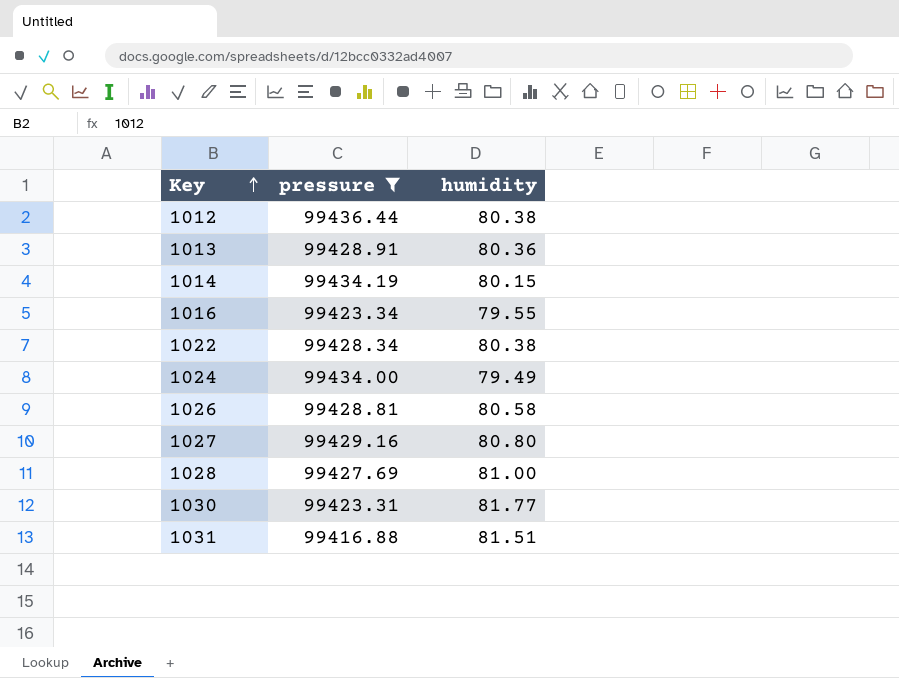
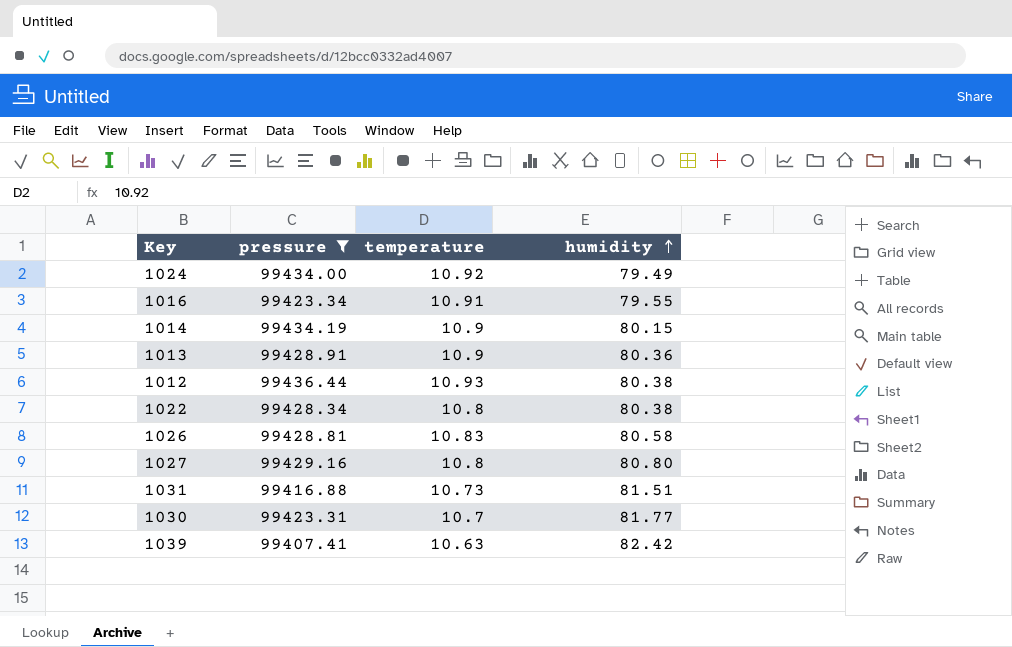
row order: Key ascending -> humidity ascending
column temperature | position: none -> 3
row 1028: 99427.69 | 81.00 -> none
row 1039: none -> 99407.41 | 10.63 | 82.42

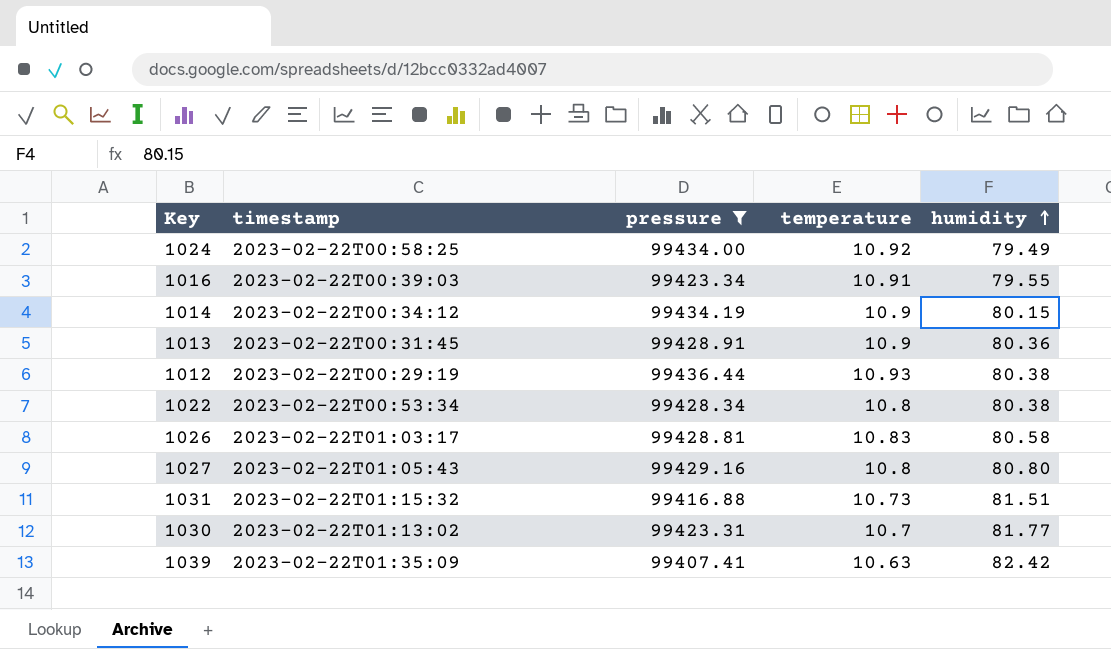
column timestamp | position: none -> 2

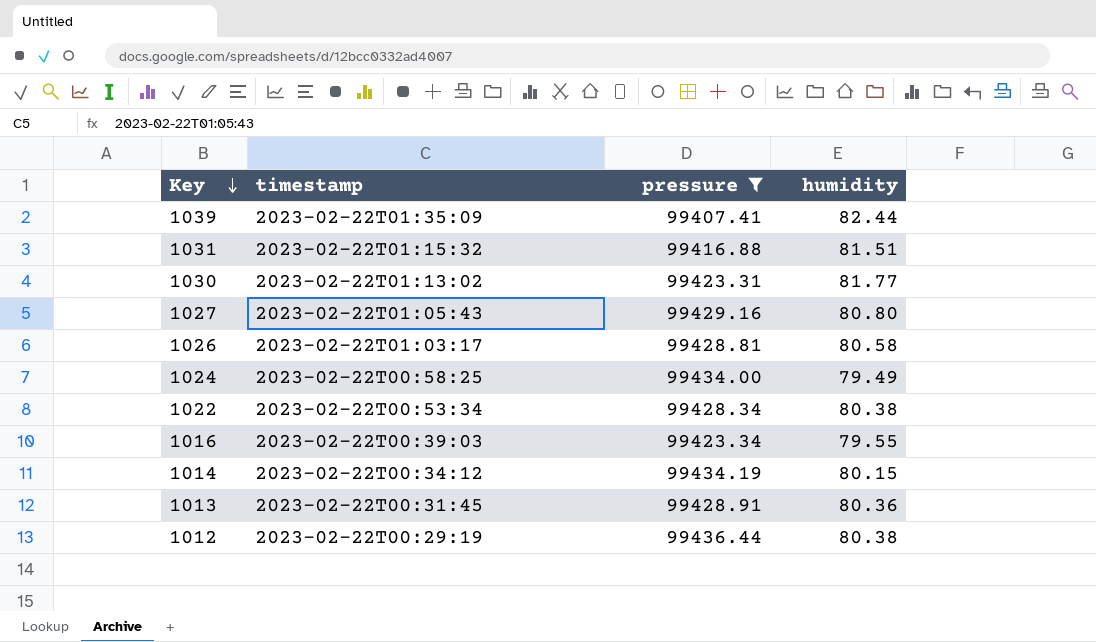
row order: humidity ascending -> Key descending
column temperature | position: 4 -> none
1039 | humidity: 82.42 -> 82.44

